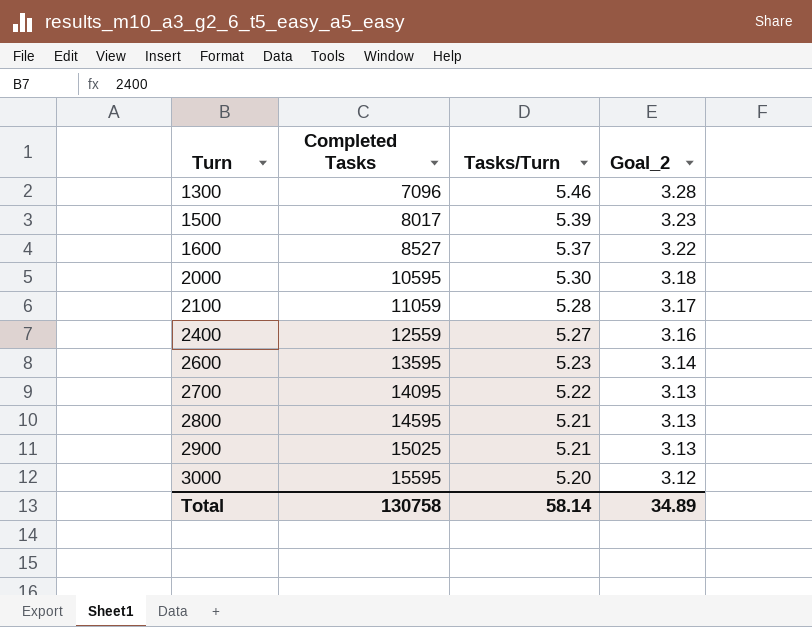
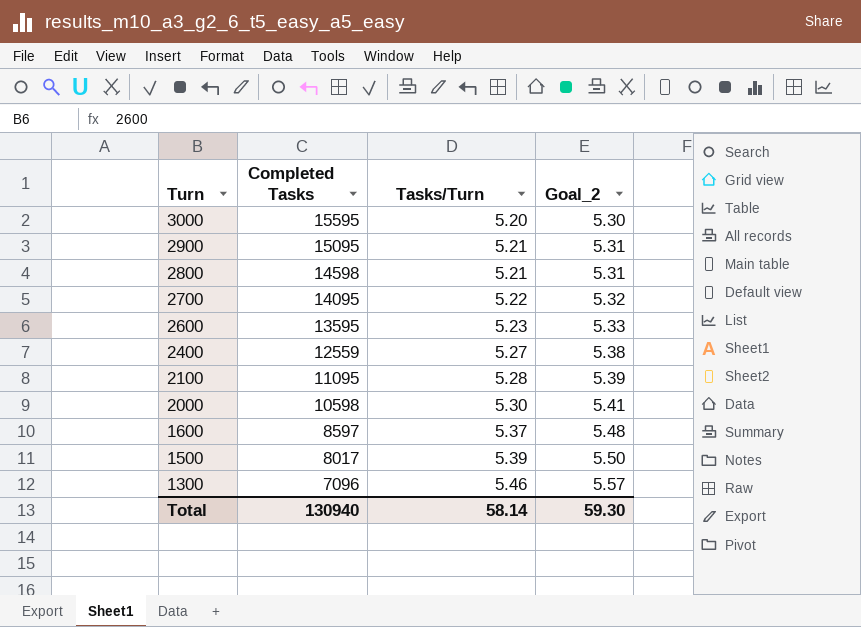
row order: Turn ascending -> Turn descending
column Goal_2 | formula: [Tasks/Turn] * 0.6 -> [Tasks/Turn] * 1.02
2900 | Completed Tasks: 15025 -> 15095
2800 | Completed Tasks: 14595 -> 14598
2100 | Completed Tasks: 11059 -> 11095
2000 | Completed Tasks: 10595 -> 10598
1600 | Completed Tasks: 8527 -> 8597
Total | Completed Tasks: 130758 -> 130940
Total | Goal_2: 34.89 -> 59.30

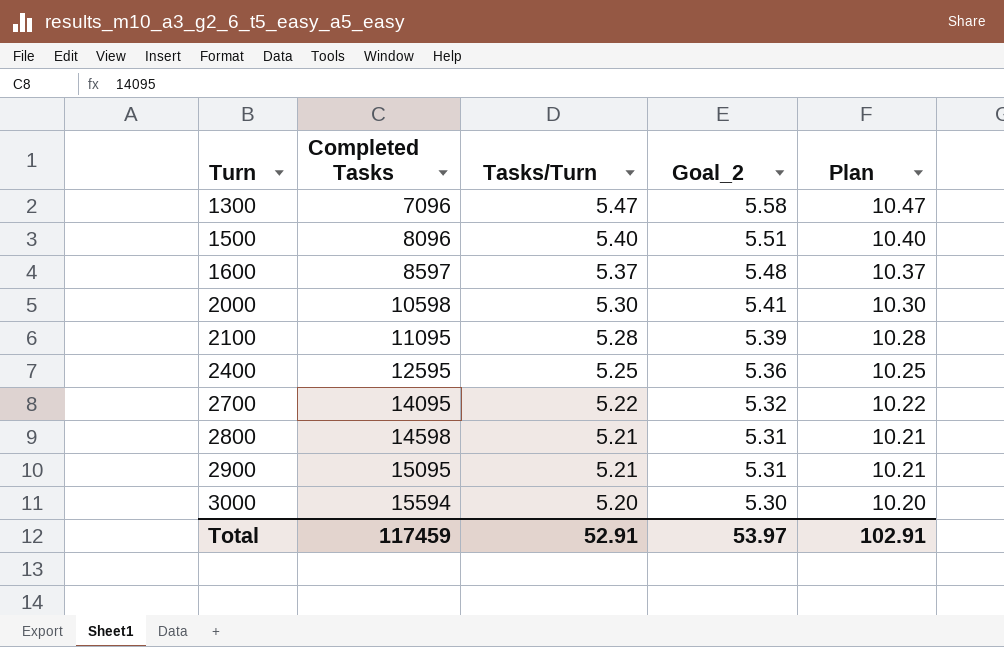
row order: Turn descending -> Turn ascending
column Plan | formula: none -> [Tasks/Turn] + 5
row 2600: 13595 | 5.23 | 5.33 -> none
1300 | Tasks/Turn: 5.46 -> 5.47
1300 | Goal_2: 5.57 -> 5.58
1500 | Completed Tasks: 8017 -> 8096
1500 | Tasks/Turn: 5.39 -> 5.40
1500 | Goal_2: 5.50 -> 5.51
2400 | Completed Tasks: 12559 -> 12595
2400 | Tasks/Turn: 5.27 -> 5.25
2400 | Goal_2: 5.38 -> 5.36
3000 | Completed Tasks: 15595 -> 15594
Total | Completed Tasks: 130940 -> 117459
Total | Tasks/Turn: 58.14 -> 52.91
Total | Goal_2: 59.30 -> 53.97

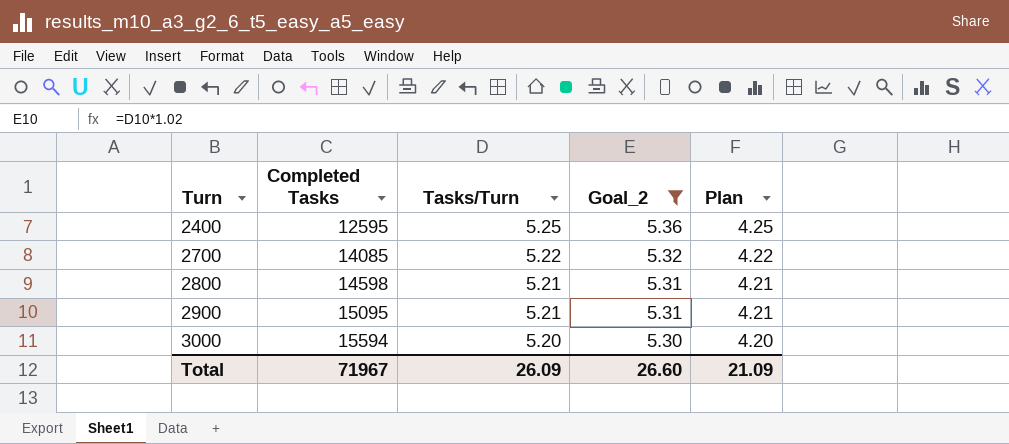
filter: none -> Goal_2 <= 5.36
column Plan | formula: [Tasks/Turn] + 5 -> [Tasks/Turn] - 1
2700 | Completed Tasks: 14095 -> 14085
Total | Completed Tasks: 117459 -> 71967
Total | Tasks/Turn: 52.91 -> 26.09
Total | Goal_2: 53.97 -> 26.60
Total | Plan: 102.91 -> 21.09

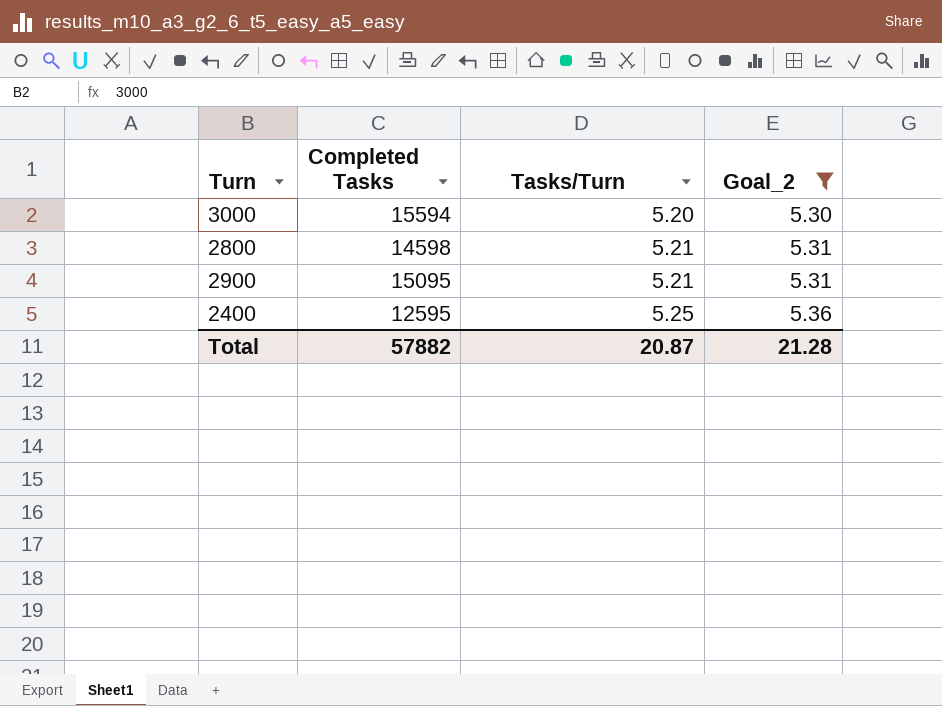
row order: Turn ascending -> Tasks/Turn ascending
column Plan | formula: [Tasks/Turn] - 1 -> none
row 2700: 14085 | 5.22 | 5.32 | 4.22 -> none
Total | Completed Tasks: 71967 -> 57882
Total | Tasks/Turn: 26.09 -> 20.87
Total | Goal_2: 26.60 -> 21.28

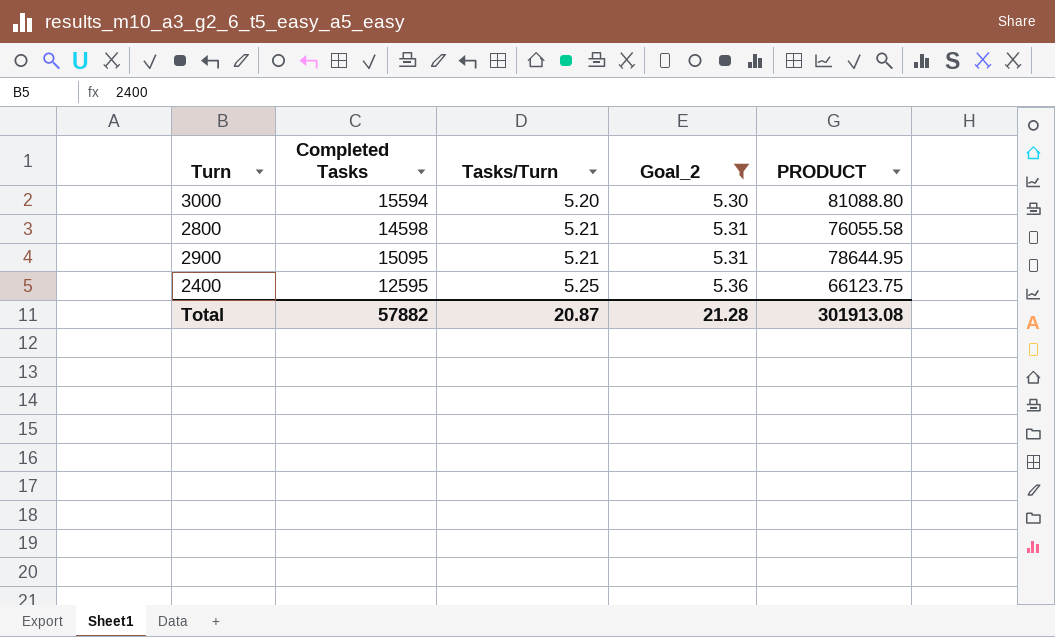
column PRODUCT | formula: none -> [Completed Tasks] * [Tasks/Turn]

